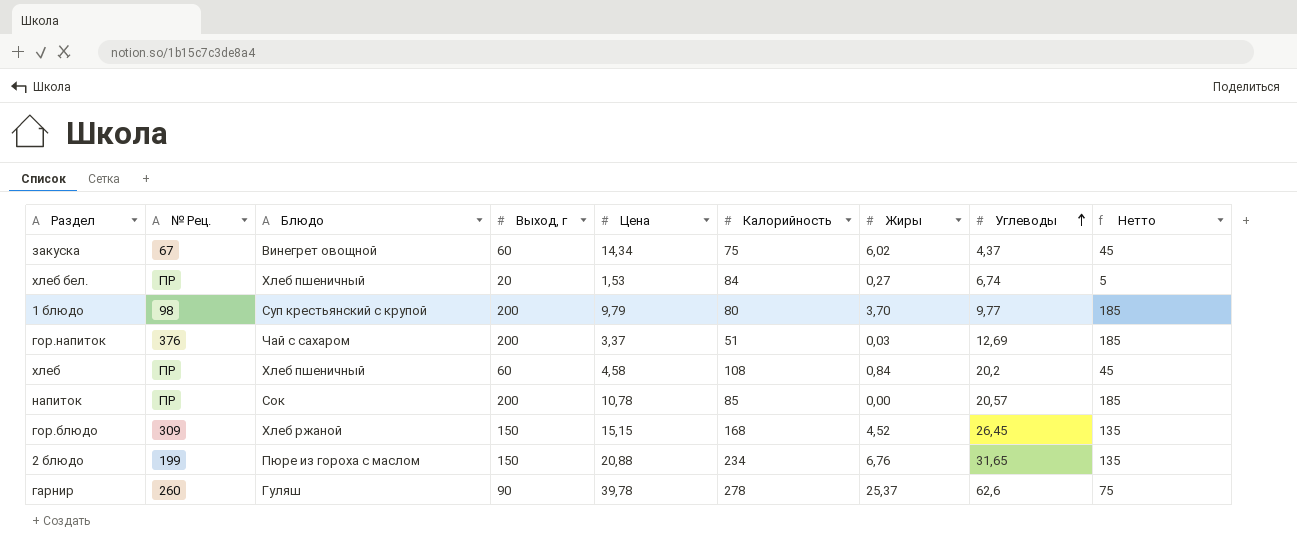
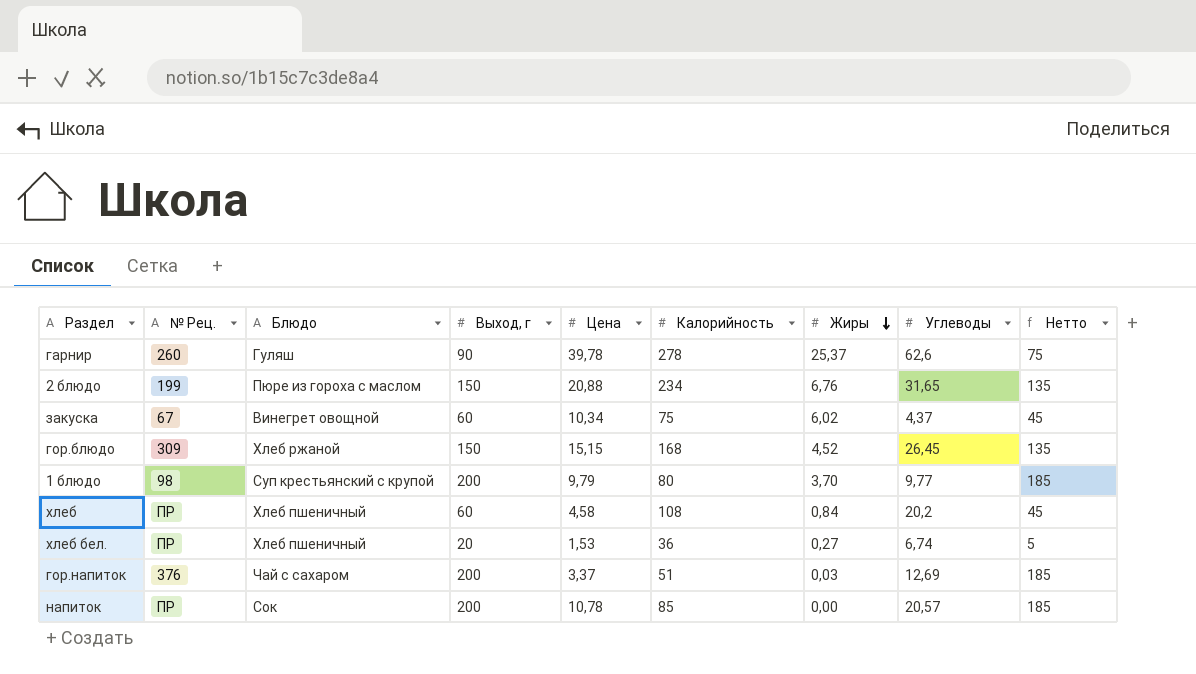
row order: Углеводы ascending -> Жиры descending
закуска | Цена: 14,34 -> 10,34
хлеб бел. | Калорийность: 84 -> 36

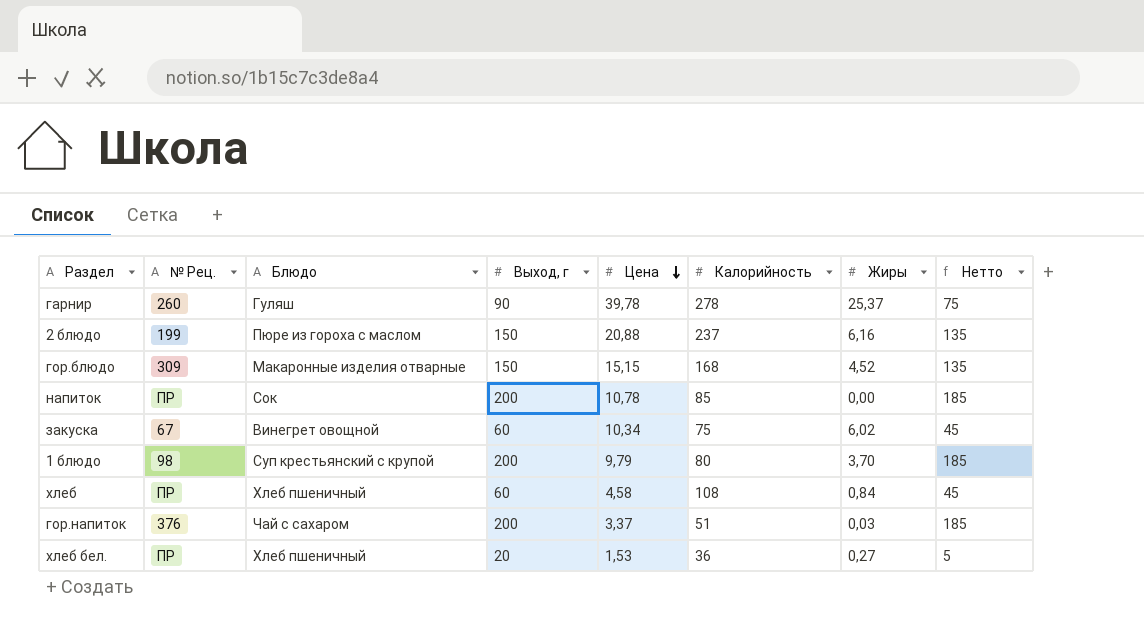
row order: Жиры descending -> Цена descending
column Углеводы | position: 8 -> none
2 блюдо | Калорийность: 234 -> 237
2 блюдо | Жиры: 6,76 -> 6,16
гор.блюдо | Блюдо: Хлеб ржаной -> Макаронные изделия отварные

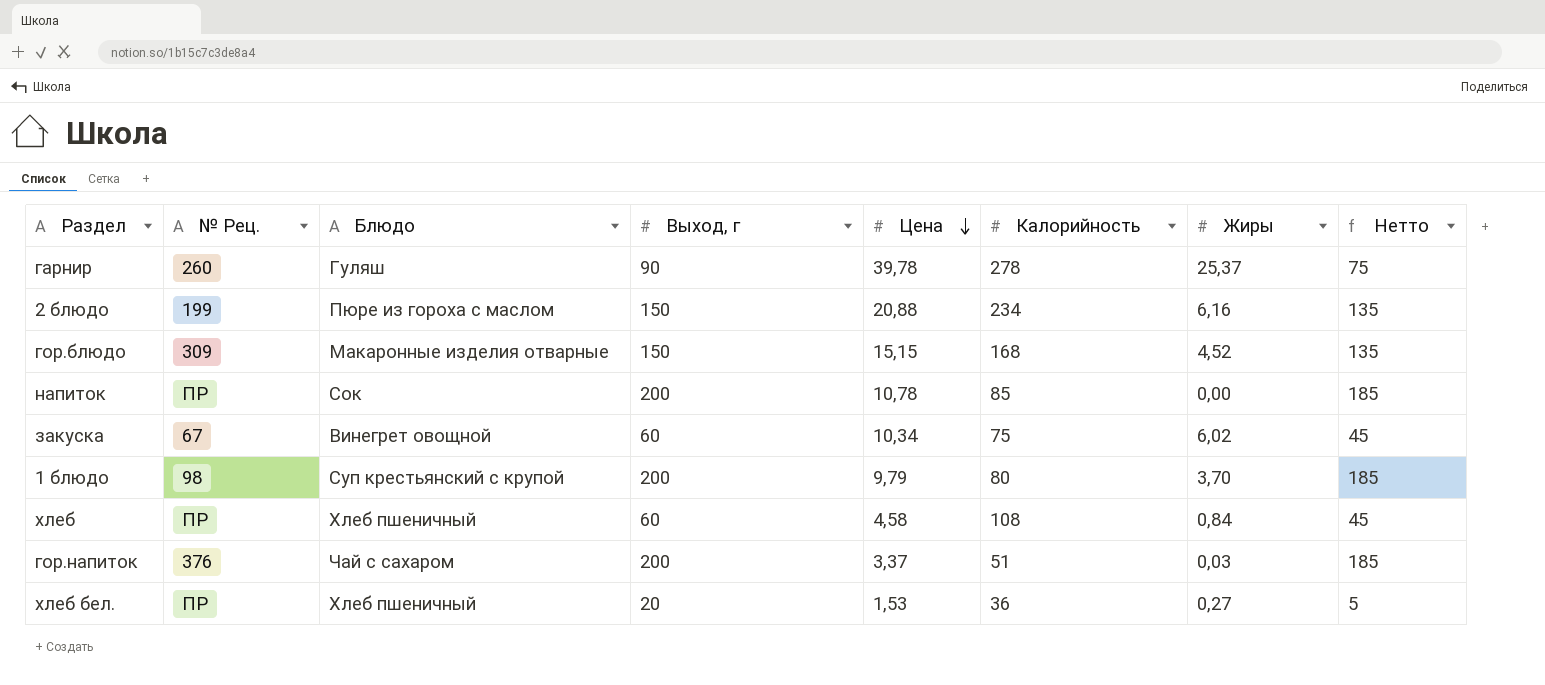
2 блюдо | Калорийность: 237 -> 234

